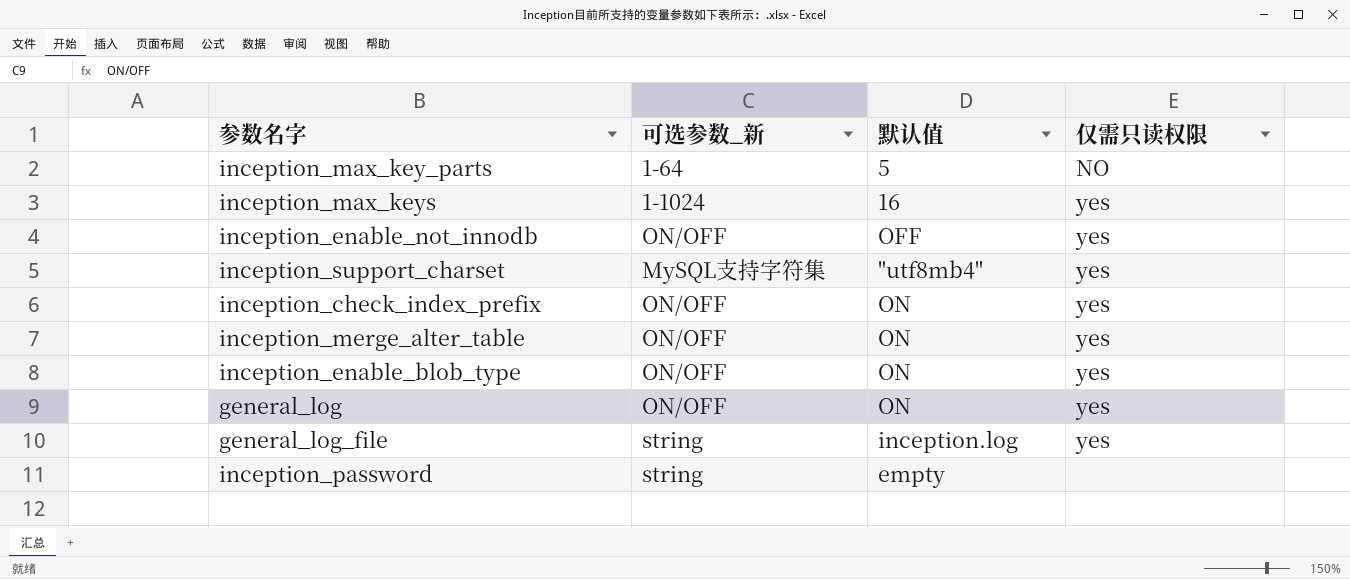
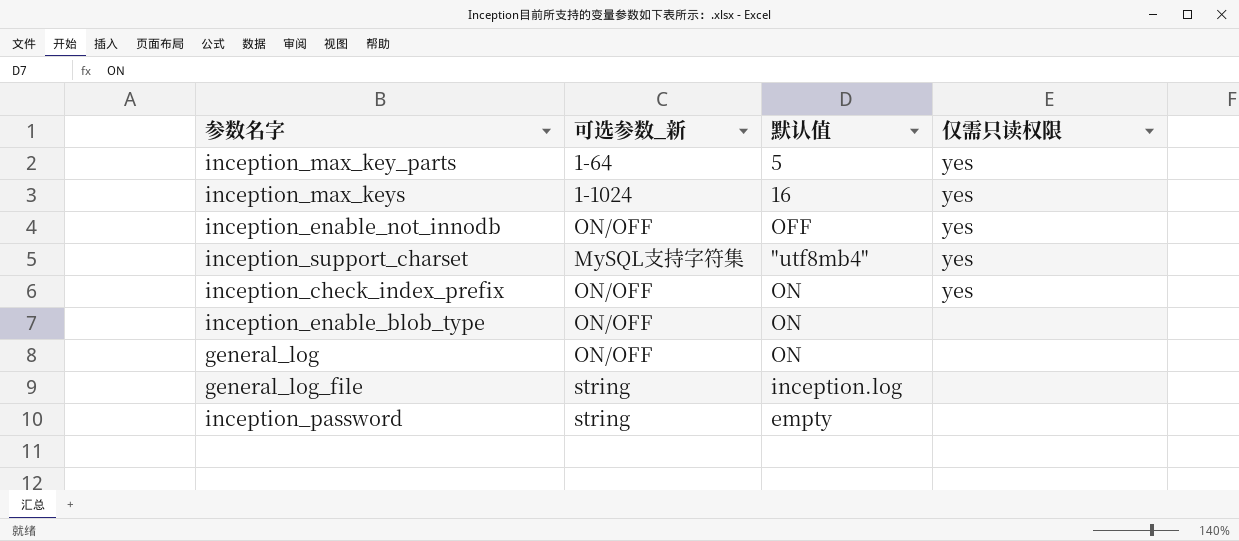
row inception_merge_alter_table: ON/OFF | ON | yes -> none
inception_max_key_parts | 仅需只读权限: NO -> yes
inception_enable_blob_type | 仅需只读权限: yes -> none
general_log | 仅需只读权限: yes -> none
general_log_file | 仅需只读权限: yes -> none

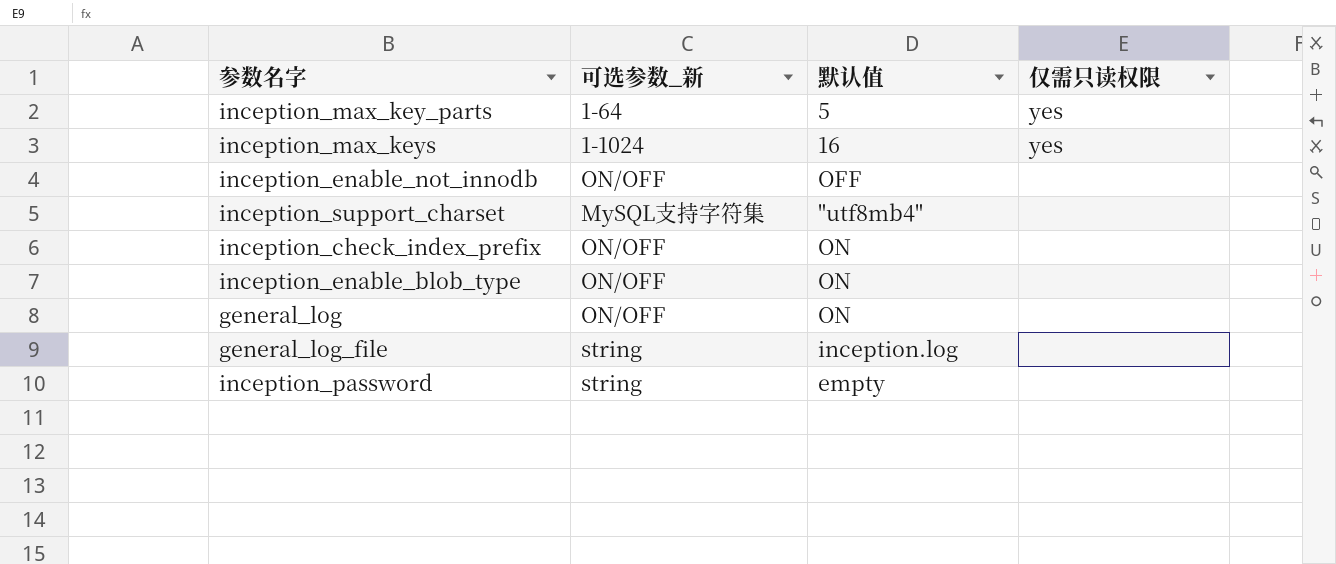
inception_enable_not_innodb | 仅需只读权限: yes -> none
inception_support_charset | 仅需只读权限: yes -> none
inception_check_index_prefix | 仅需只读权限: yes -> none

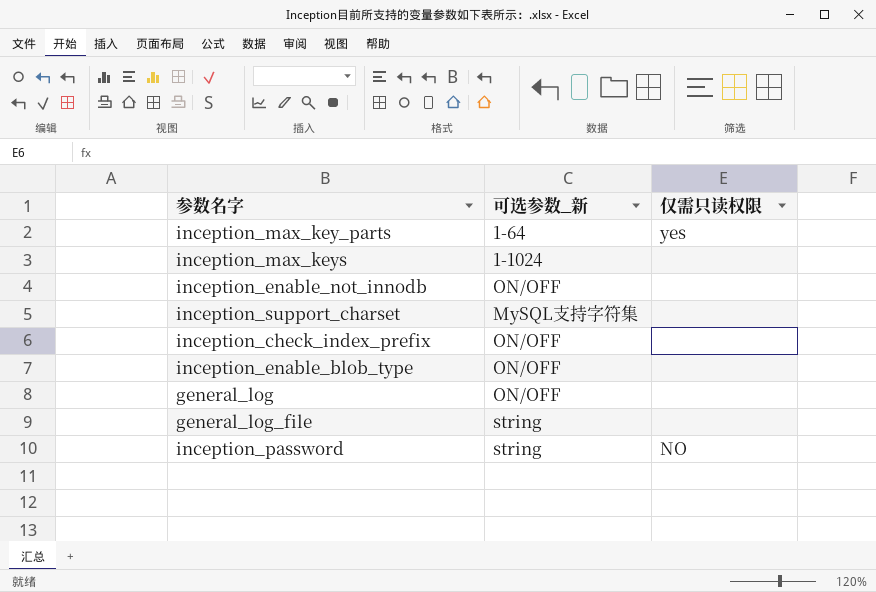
column 默认值 | position: 3 -> none
inception_max_keys | 仅需只读权限: yes -> none
inception_password | 仅需只读权限: none -> NO

